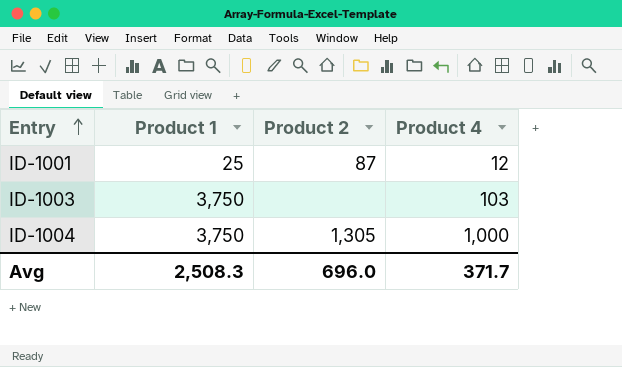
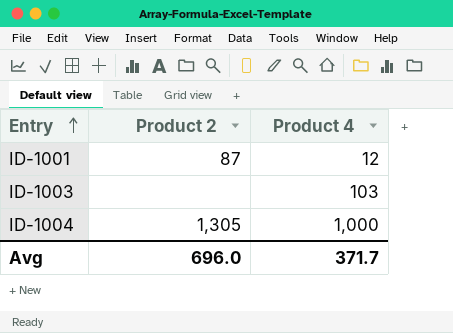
column Product 1 | position: 2 -> none

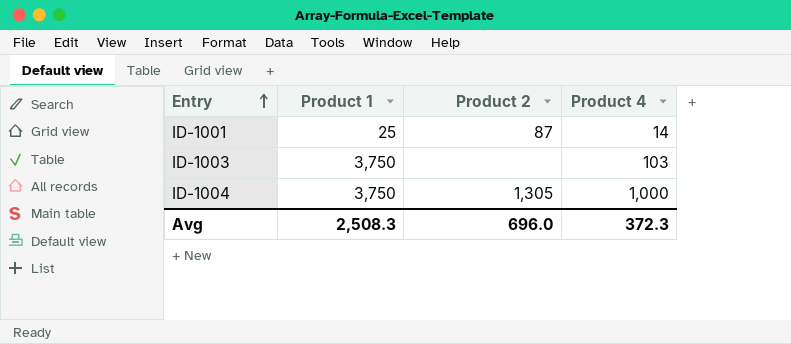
column Product 1 | position: none -> 2
ID-1001 | Product 4: 12 -> 14
Avg | Product 4: 371.7 -> 372.3

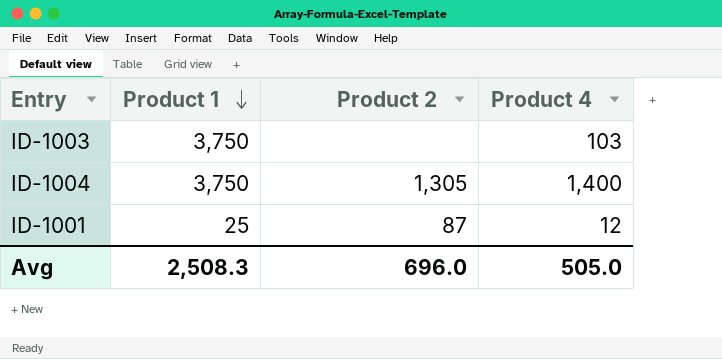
row order: Entry ascending -> Product 1 descending
ID-1004 | Product 4: 1,000 -> 1,400
ID-1001 | Product 4: 14 -> 12
Avg | Product 4: 372.3 -> 505.0

